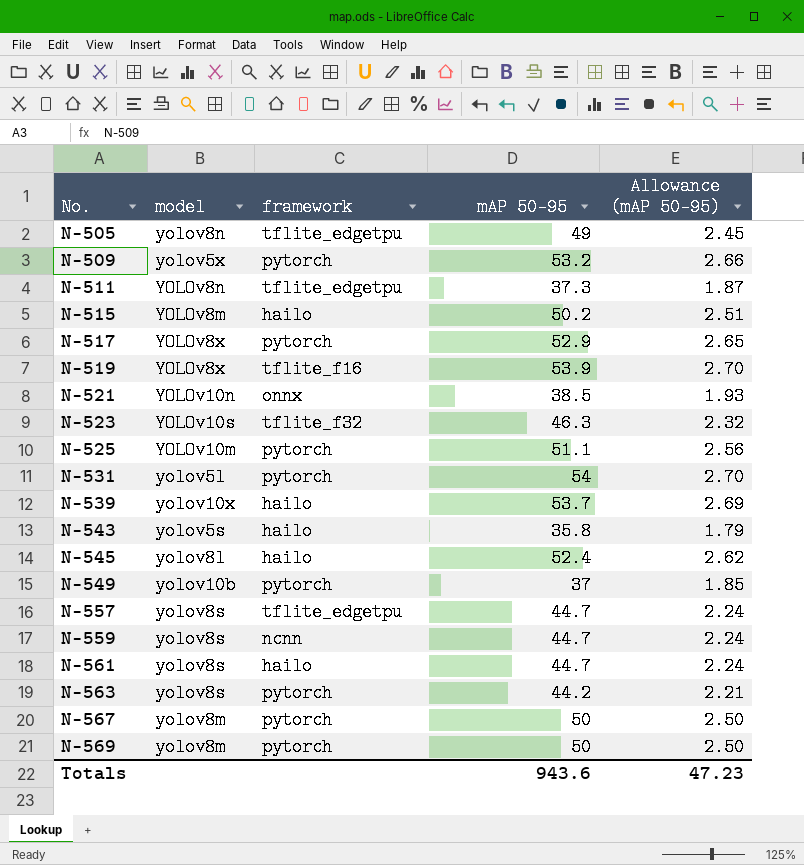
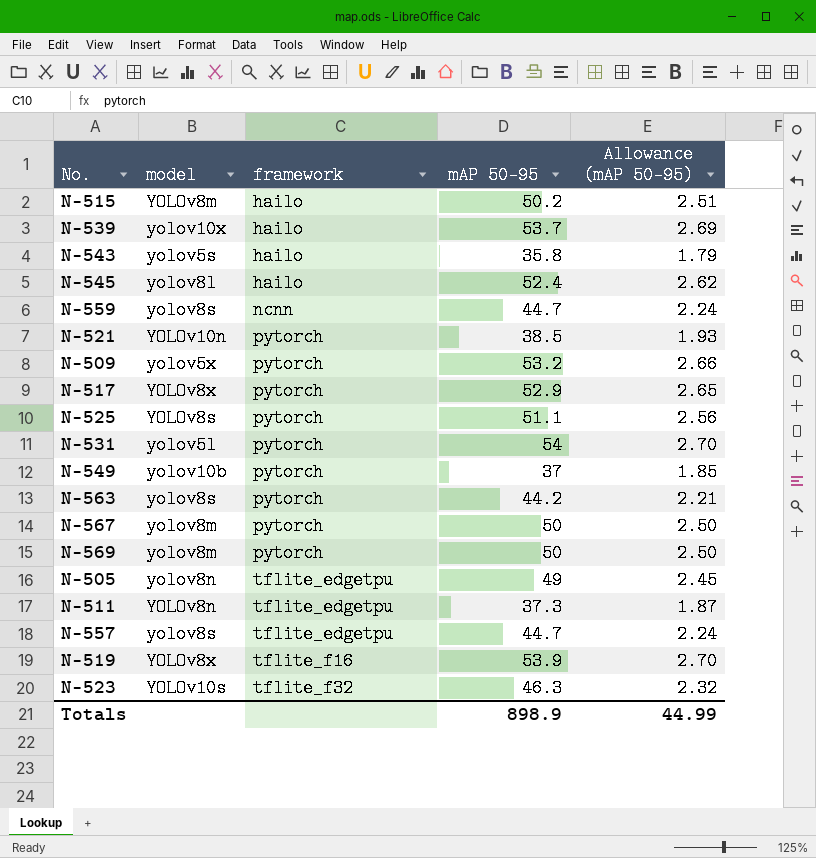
row order: No. ascending -> framework ascending
row N-561: yolov8s | hailo | 44.7 | 2.24 -> none
N-521 | framework: onnx -> pytorch
N-525 | model: YOLOv10m -> YOLOv8s
Totals | mAP 50-95: 943.6 -> 898.9
Totals | Allowance (mAP 50-95): 47.23 -> 44.99

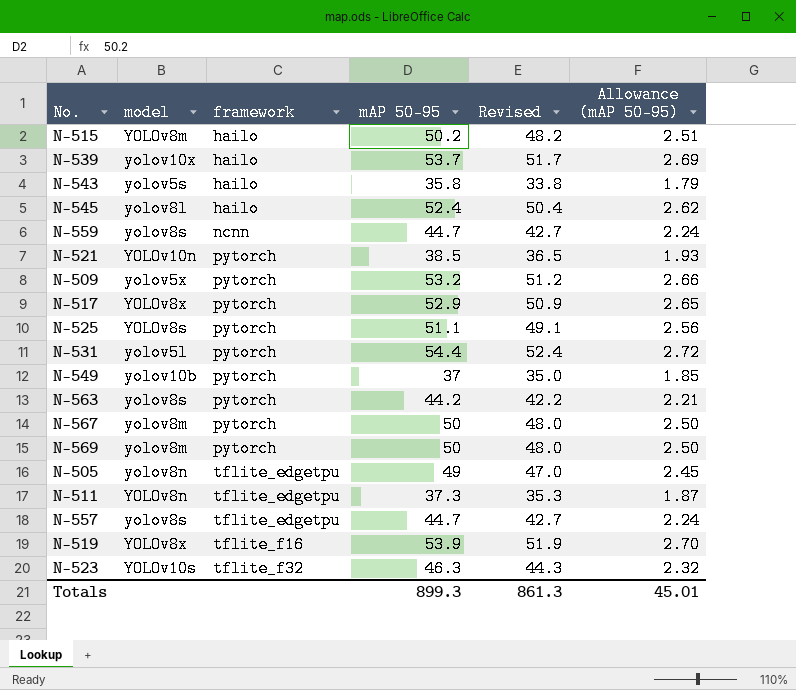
column Revised | formula: none -> [mAP 50-95] - 2
N-531 | mAP 50-95: 54 -> 54.4
N-531 | Allowance (mAP 50-95): 2.70 -> 2.72
Totals | mAP 50-95: 898.9 -> 899.3
Totals | Allowance (mAP 50-95): 44.99 -> 45.01

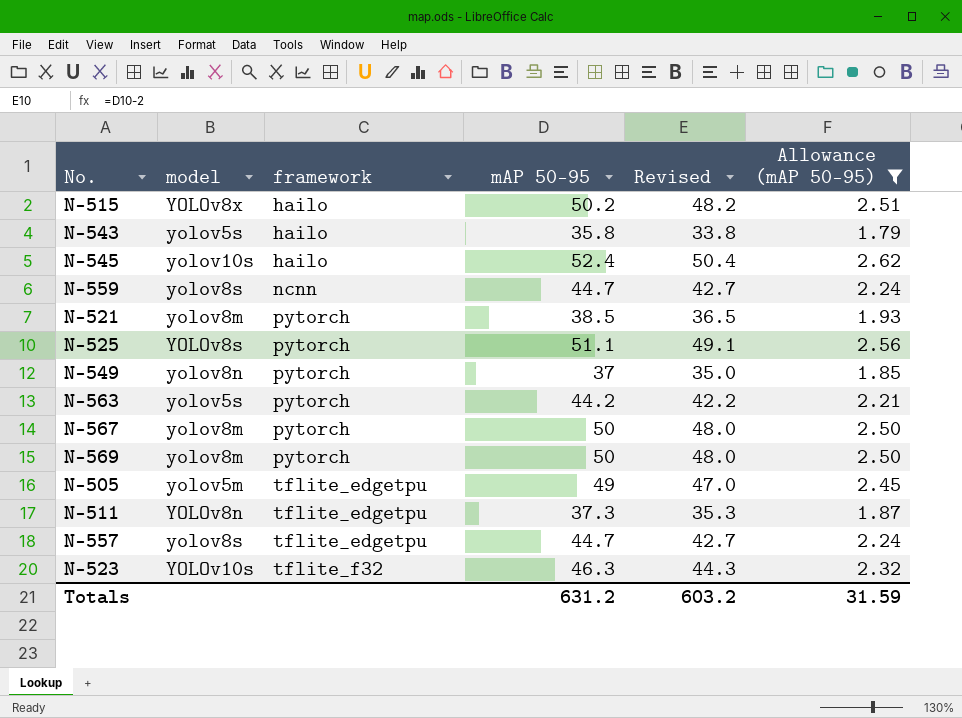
filter: none -> Allowance (mAP 50-95) <= 2.62
N-515 | model: YOLOv8m -> YOLOv8x
N-545 | model: yolov8l -> yolov10s
N-521 | model: YOLOv10n -> yolov8m
N-549 | model: yolov10b -> yolov8n
N-563 | model: yolov8s -> yolov5s
N-505 | model: yolov8n -> yolov5m
Totals | mAP 50-95: 899.3 -> 631.2
Totals | Revised: 861.3 -> 603.2
Totals | Allowance (mAP 50-95): 45.01 -> 31.59

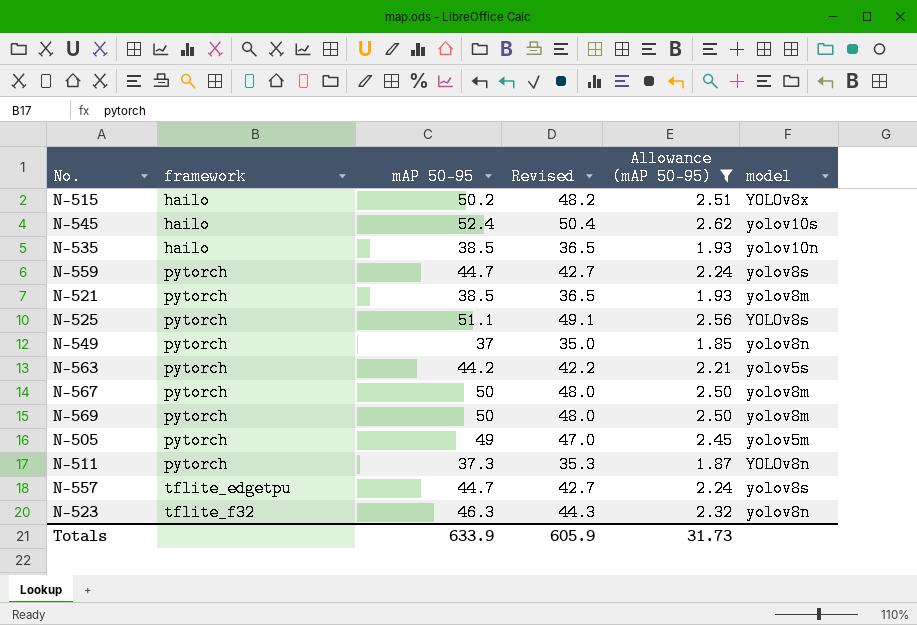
column model | position: 2 -> 6
row N-543: yolov5s | hailo | 35.8 | 33.8 | 1.79 -> none
row N-535: none -> hailo | 38.5 | 36.5 | 1.93 | yolov10n
N-559 | framework: ncnn -> pytorch
N-505 | framework: tflite_edgetpu -> pytorch
N-511 | framework: tflite_edgetpu -> pytorch
N-523 | model: YOLOv10s -> yolov8n
Totals | mAP 50-95: 631.2 -> 633.9
Totals | Revised: 603.2 -> 605.9
Totals | Allowance (mAP 50-95): 31.59 -> 31.73

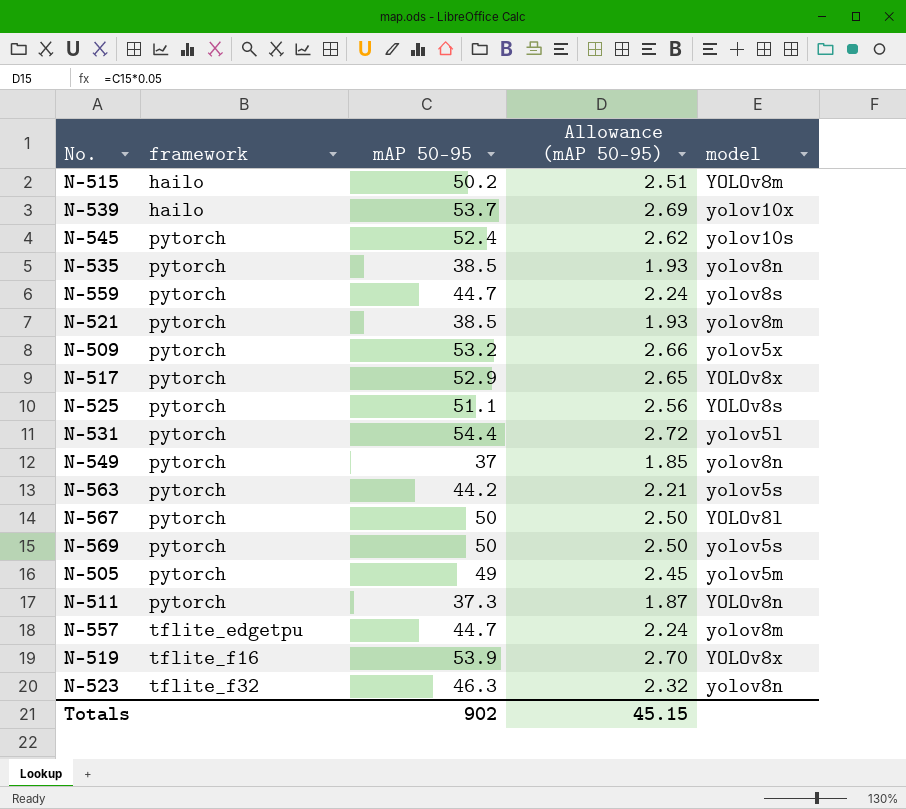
filter: Allowance (mAP 50-95) <= 2.62 -> none
column Revised | formula: [mAP 50-95] - 2 -> none
N-515 | model: YOLOv8x -> YOLOv8m
N-545 | framework: hailo -> pytorch
N-535 | framework: hailo -> pytorch
N-535 | model: yolov10n -> yolov8n
N-567 | model: yolov8m -> YOLOv8l
N-569 | model: yolov8m -> yolov5s
N-557 | model: yolov8s -> yolov8m
Totals | mAP 50-95: 633.9 -> 902
Totals | Allowance (mAP 50-95): 31.73 -> 45.15

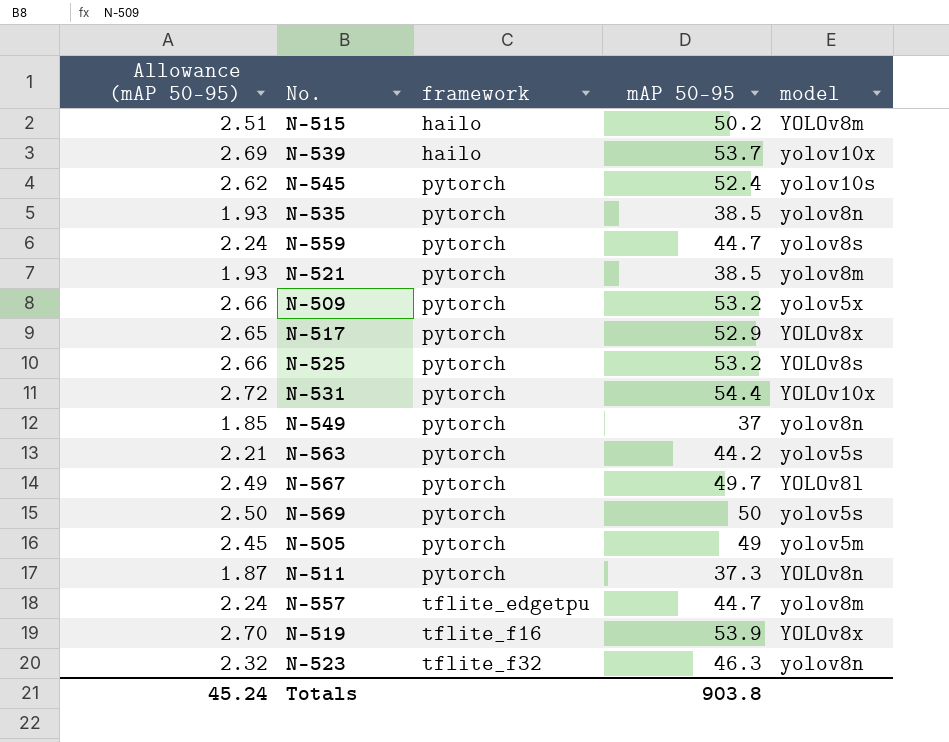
column Allowance (mAP 50-95) | position: 4 -> 1
N-525 | Allowance (mAP 50-95): 2.56 -> 2.66
N-525 | mAP 50-95: 51.1 -> 53.2
N-531 | model: yolov5l -> YOLOv10x
N-567 | Allowance (mAP 50-95): 2.50 -> 2.49
N-567 | mAP 50-95: 50 -> 49.7
Totals | Allowance (mAP 50-95): 45.15 -> 45.24
Totals | mAP 50-95: 902 -> 903.8

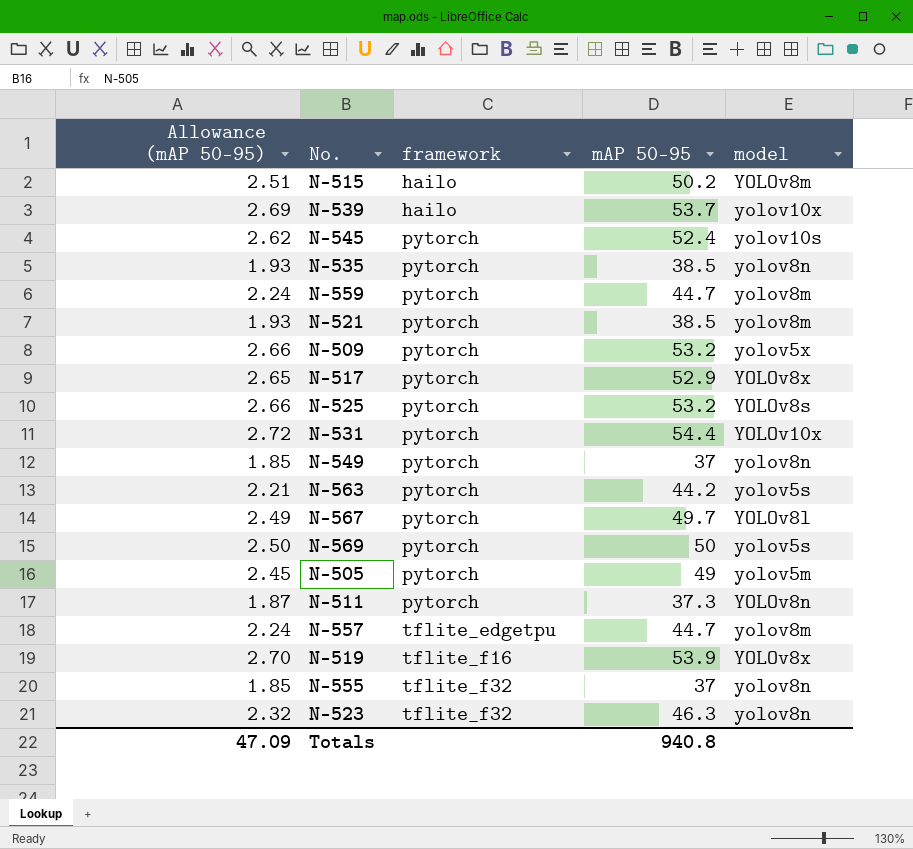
N-559 | model: yolov8s -> yolov8m
row N-555: none -> 1.85 | tflite_f32 | 37 | yolov8n
Totals | Allowance (mAP 50-95): 45.24 -> 47.09
Totals | mAP 50-95: 903.8 -> 940.8

